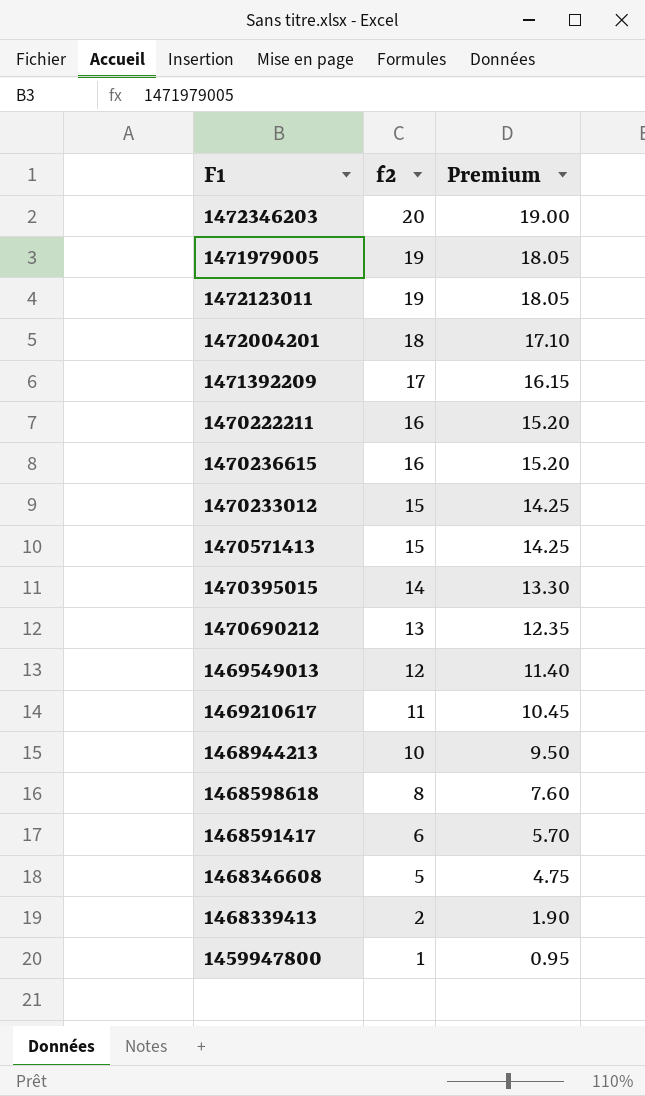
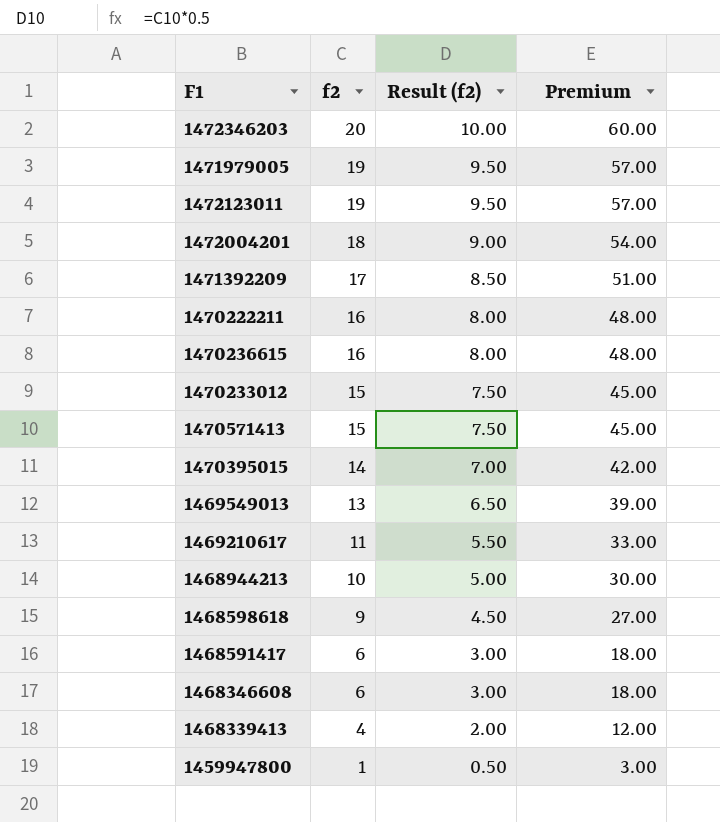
column Result (f2) | formula: none -> [f2] * 0.5
column Premium | formula: [f2] * 0.95 -> [f2] * 3
row 1470690212: 13 | 12.35 -> none
1469549013 | f2: 12 -> 13
1468598618 | f2: 8 -> 9
1468346608 | f2: 5 -> 6
1468339413 | f2: 2 -> 4

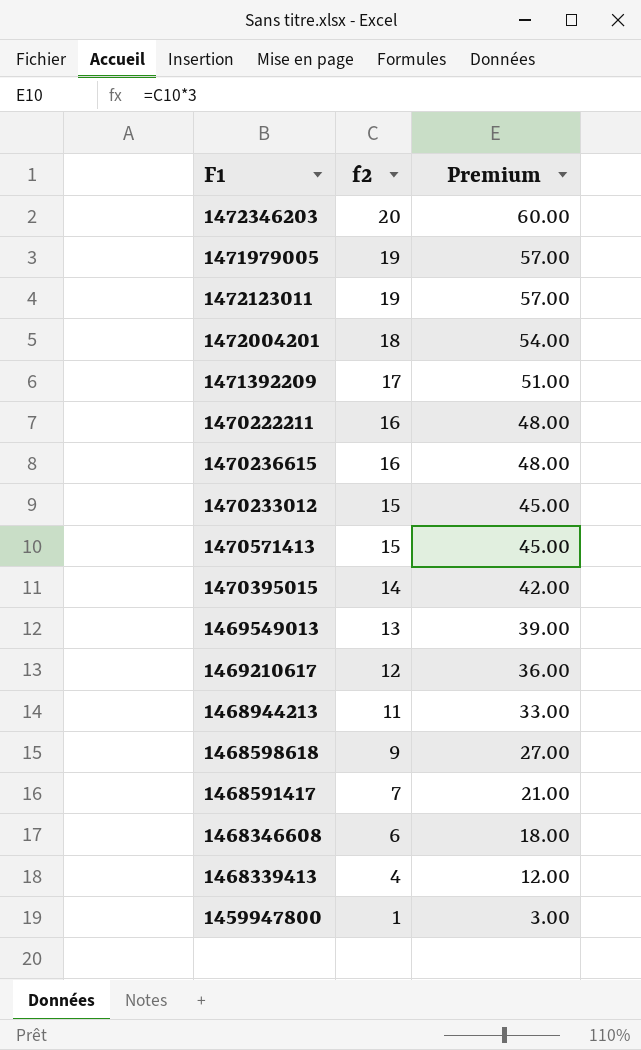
column Result (f2) | formula: [f2] * 0.5 -> none
1469210617 | f2: 11 -> 12
1469210617 | Premium: 33.00 -> 36.00
1468944213 | f2: 10 -> 11
1468944213 | Premium: 30.00 -> 33.00
1468591417 | f2: 6 -> 7
1468591417 | Premium: 18.00 -> 21.00

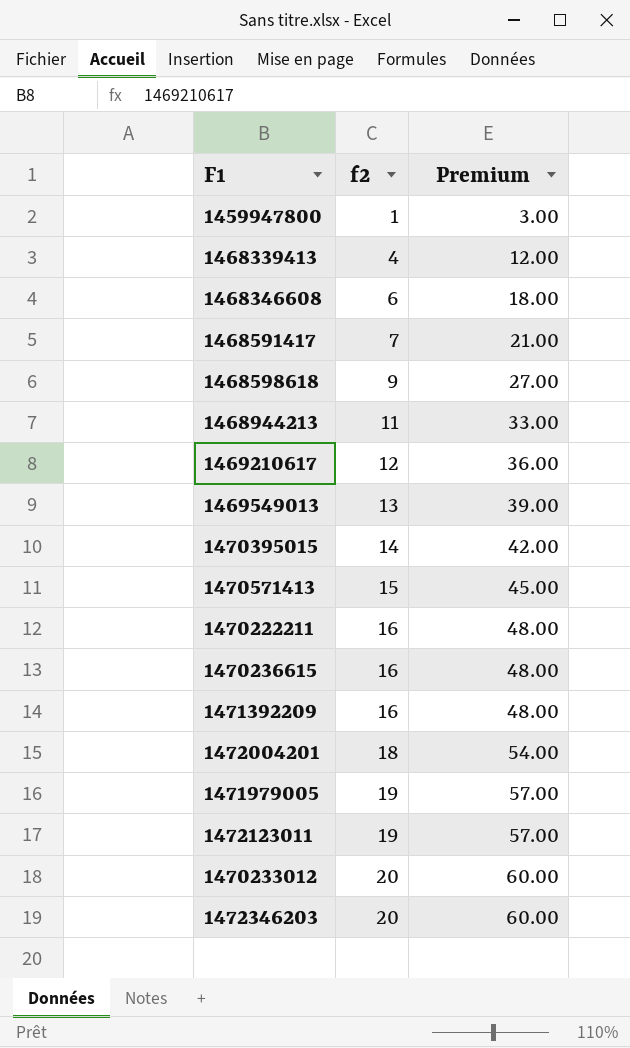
row order: f2 descending -> f2 ascending
1471392209 | f2: 17 -> 16
1471392209 | Premium: 51.00 -> 48.00
1470233012 | f2: 15 -> 20
1470233012 | Premium: 45.00 -> 60.00

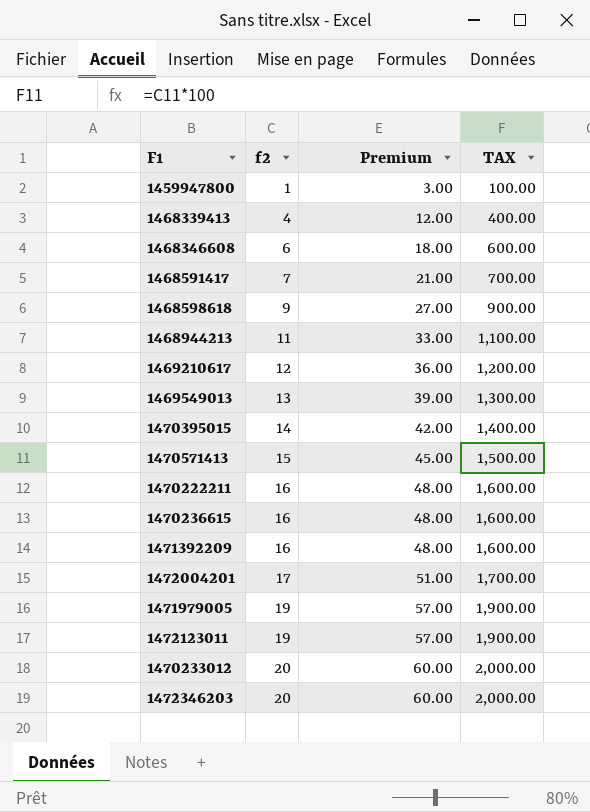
column TAX | formula: none -> [f2] * 100
1472004201 | f2: 18 -> 17
1472004201 | Premium: 54.00 -> 51.00

